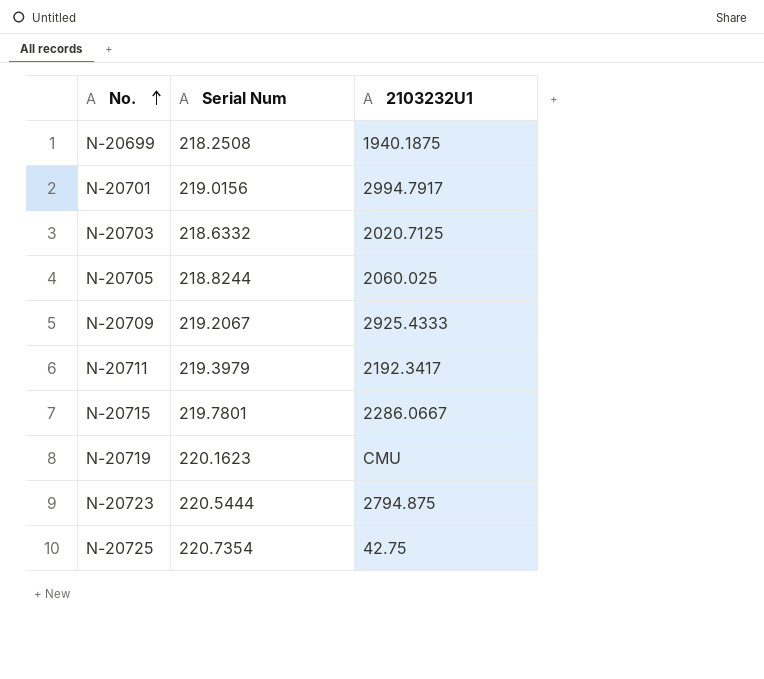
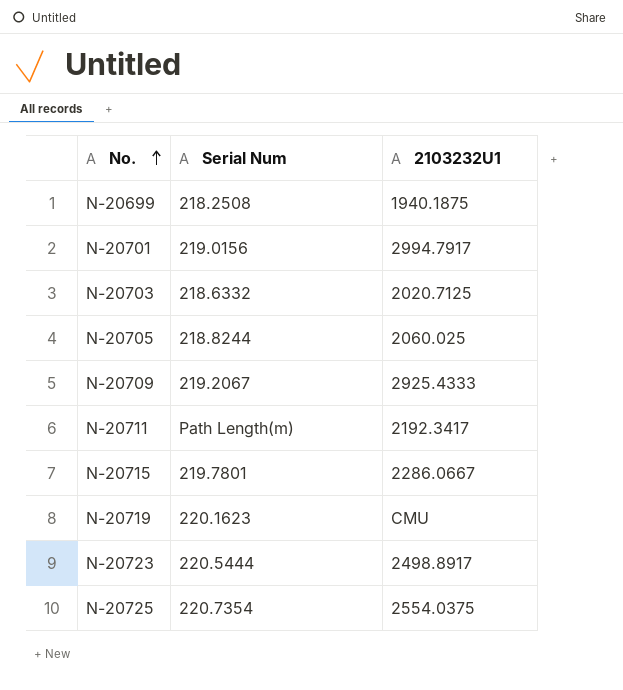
N-20711 | Serial Num: 219.3979 -> Path Length(m)
N-20723 | 2103232U1: 2794.875 -> 2498.8917
N-20725 | 2103232U1: 42.75 -> 2554.0375

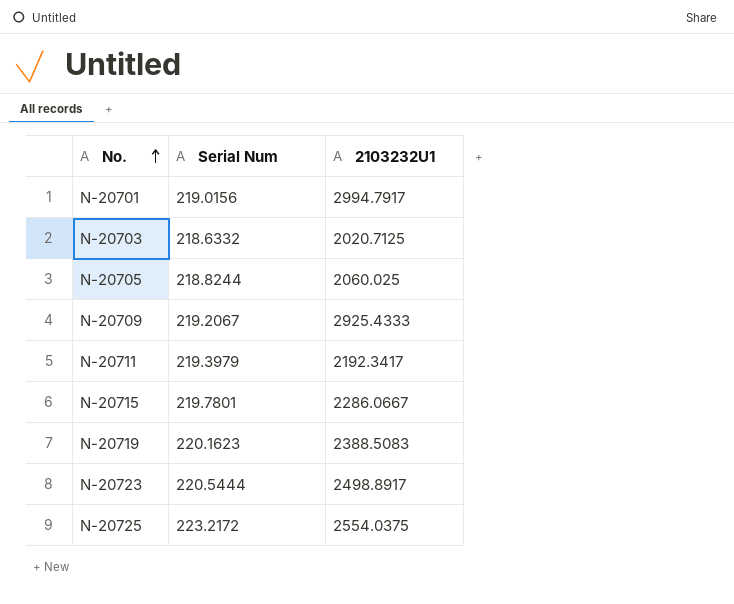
row N-20699: 218.2508 | 1940.1875 -> none
N-20711 | Serial Num: Path Length(m) -> 219.3979
N-20719 | 2103232U1: CMU -> 2388.5083
N-20725 | Serial Num: 220.7354 -> 223.2172

